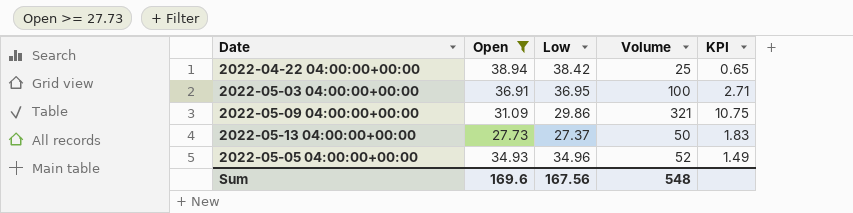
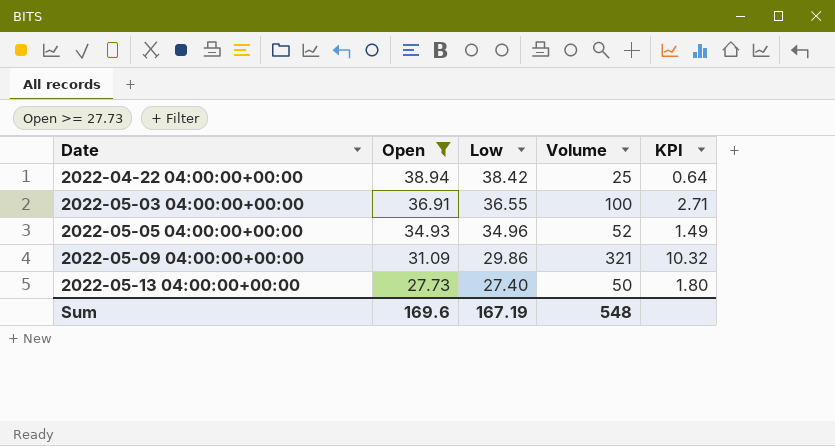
row order: none -> Date ascending
column KPI | formula: [Volume] / [Low] -> [Volume] / [Open]
2022-05-03 04:00:00+00:00 | Low: 36.95 -> 36.55
2022-05-13 04:00:00+00:00 | Low: 27.37 -> 27.40
Sum | Low: 167.56 -> 167.19

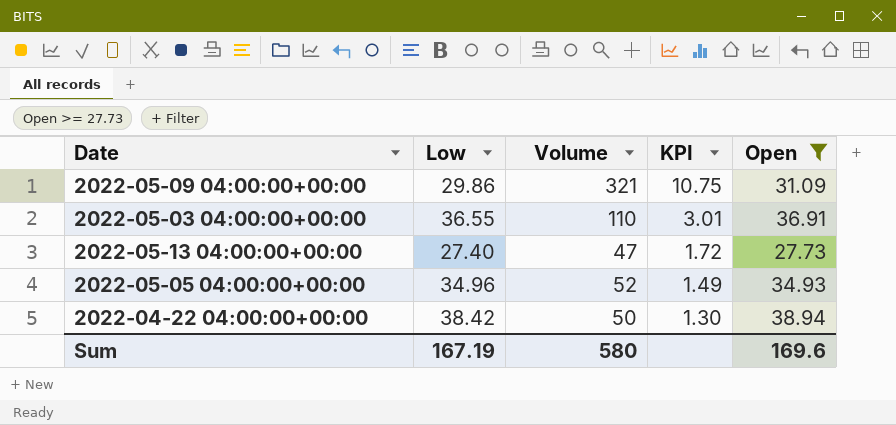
row order: Date ascending -> KPI descending
column KPI | formula: [Volume] / [Open] -> [Volume] / [Low]
column Open | position: 2 -> 5
2022-05-03 04:00:00+00:00 | Volume: 100 -> 110
2022-05-13 04:00:00+00:00 | Volume: 50 -> 47
2022-04-22 04:00:00+00:00 | Volume: 25 -> 50
Sum | Volume: 548 -> 580

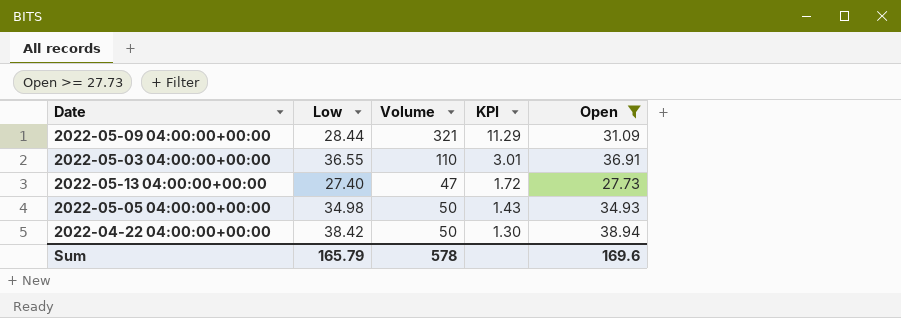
2022-05-09 04:00:00+00:00 | Low: 29.86 -> 28.44
2022-05-09 04:00:00+00:00 | KPI: 10.75 -> 11.29
2022-05-05 04:00:00+00:00 | Low: 34.96 -> 34.98
2022-05-05 04:00:00+00:00 | Volume: 52 -> 50
2022-05-05 04:00:00+00:00 | KPI: 1.49 -> 1.43
Sum | Low: 167.19 -> 165.79
Sum | Volume: 580 -> 578

